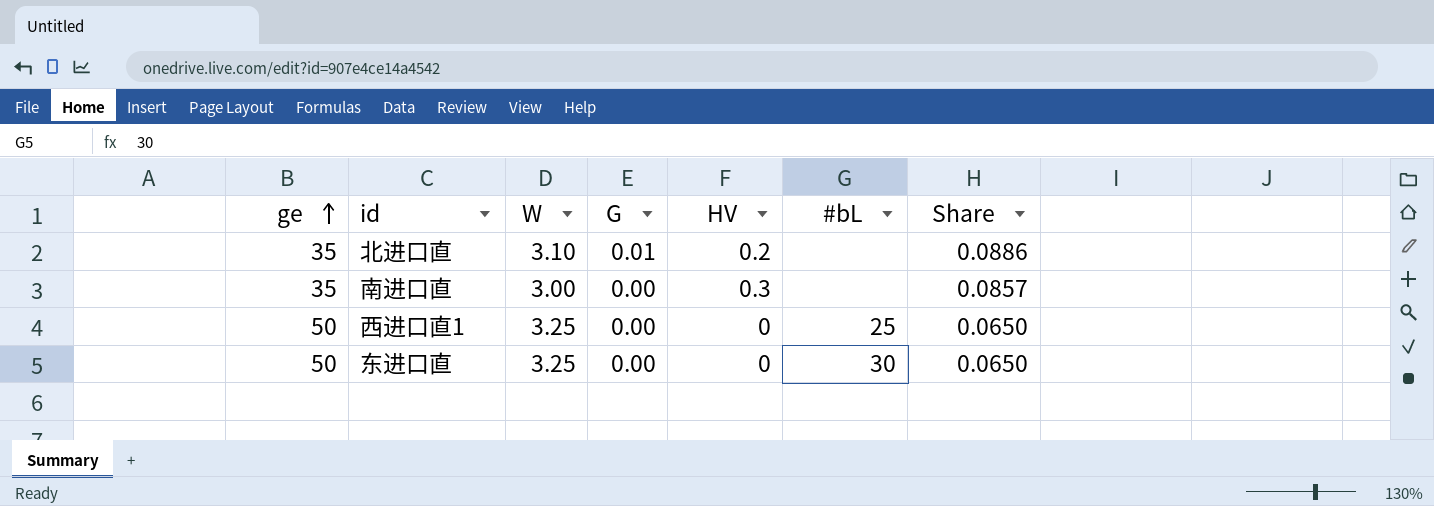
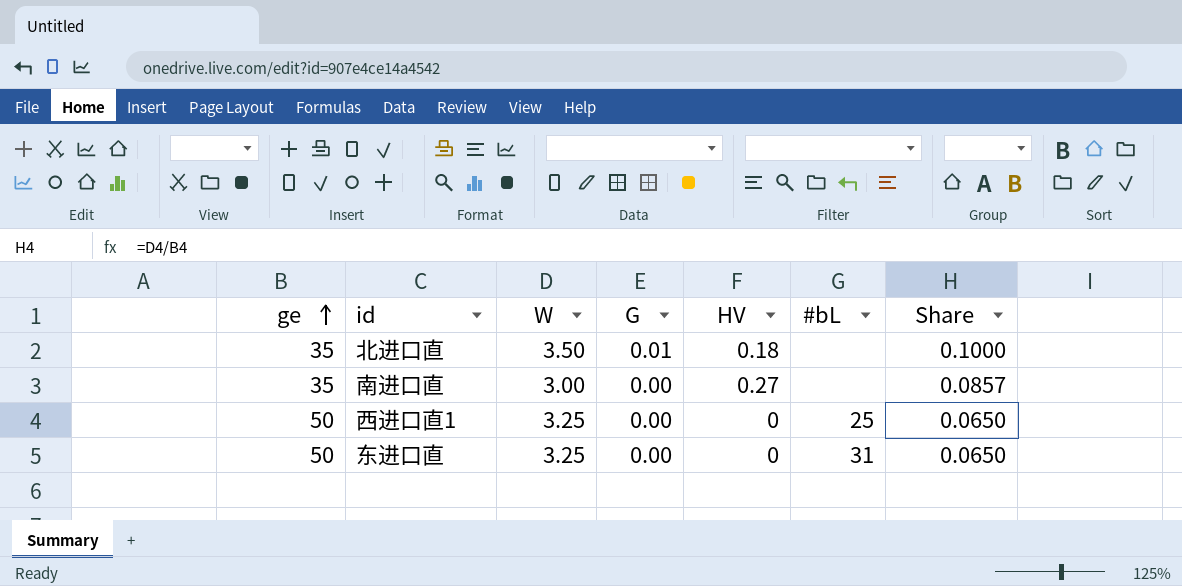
北进口直 | W: 3.10 -> 3.50
北进口直 | HV: 0.2 -> 0.18
北进口直 | Share: 0.0886 -> 0.1000
南进口直 | HV: 0.3 -> 0.27
东进口直 | #bL: 30 -> 31

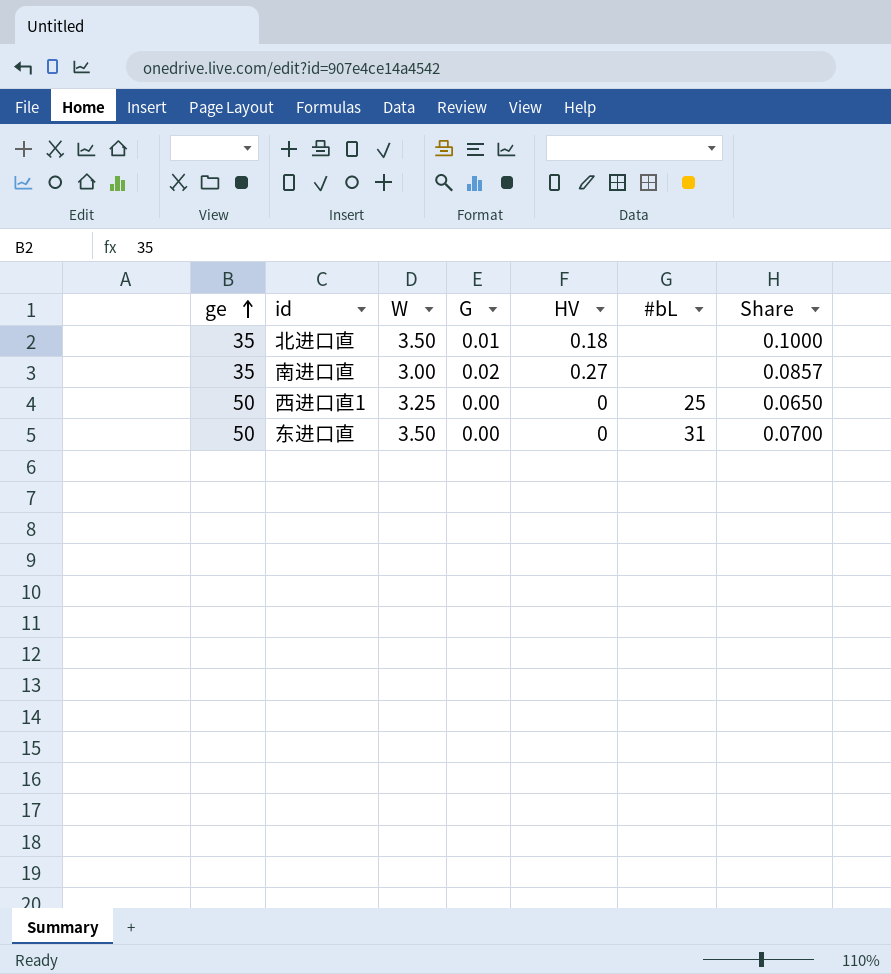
南进口直 | G: 0.00 -> 0.02
东进口直 | W: 3.25 -> 3.50
东进口直 | Share: 0.0650 -> 0.0700

